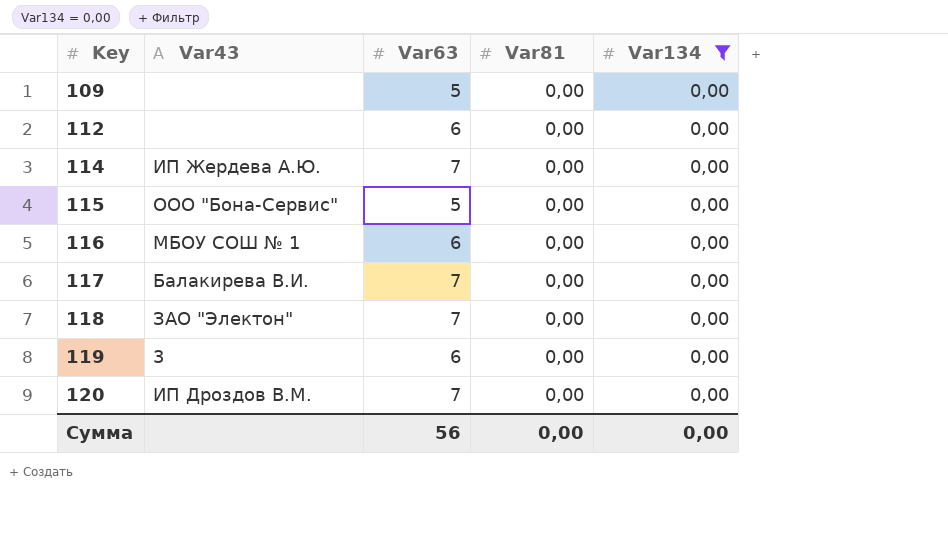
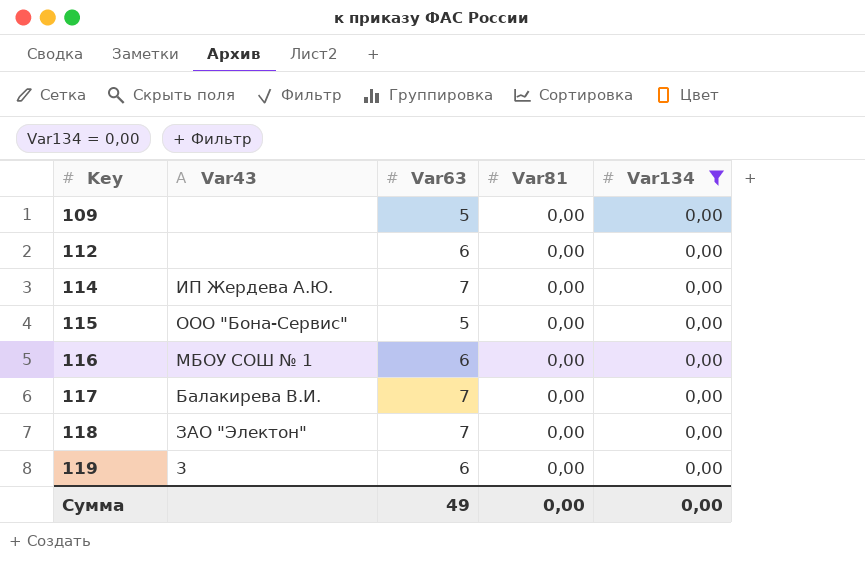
row 120: ИП Дроздов В.М. | 7 | 0,00 | 0,00 -> none
Сумма | Var63: 56 -> 49

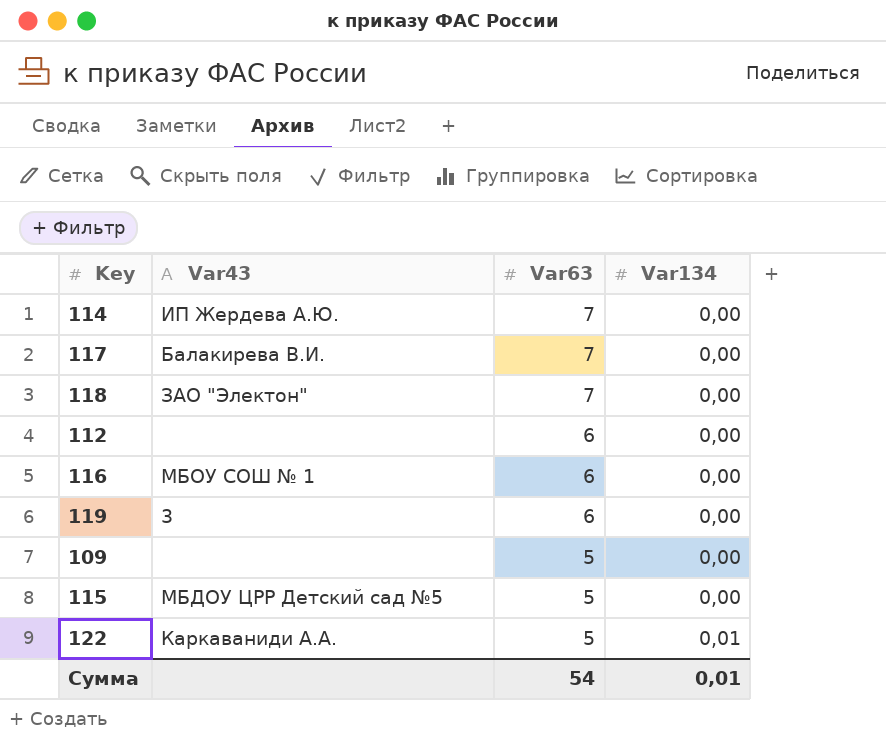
filter: Var134 = 0,00 -> none
row order: Key ascending -> Var63 descending
column Var81 | position: 4 -> none
115 | Var43: ООО "Бона-Сервис" -> МБДОУ ЦРР Детский сад №5
Сумма | Var63: 49 -> 54
Сумма | Var134: 0,00 -> 0,01

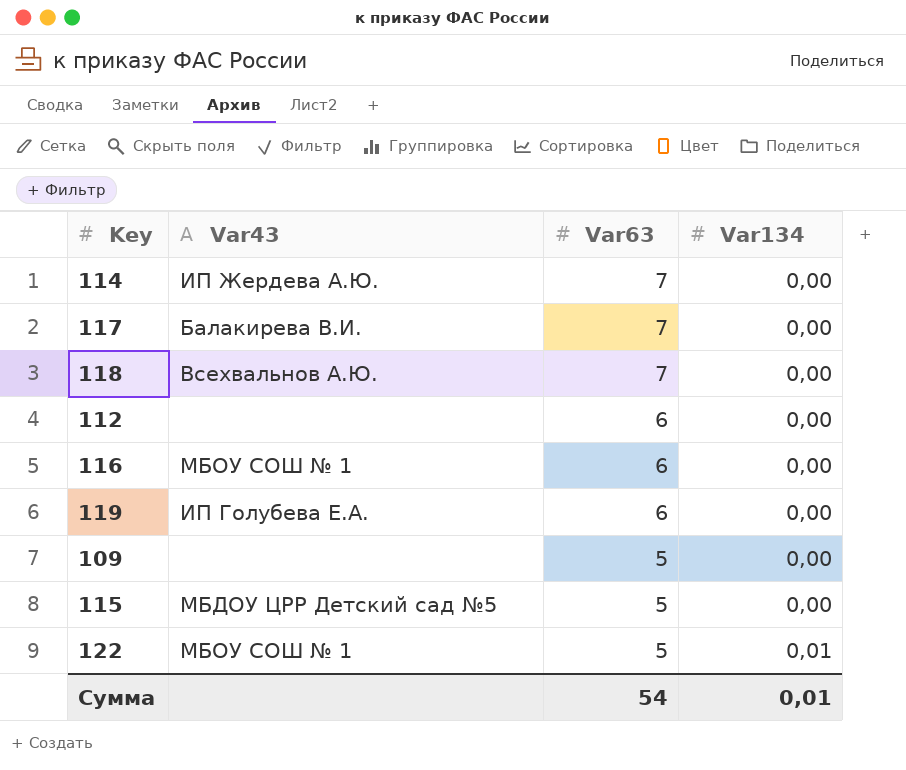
118 | Var43: ЗАО "Электон" -> Всехвальнов А.Ю.
119 | Var43: 3 -> ИП Голубева Е.А.
122 | Var43: Каркаваниди А.А. -> МБОУ СОШ № 1

